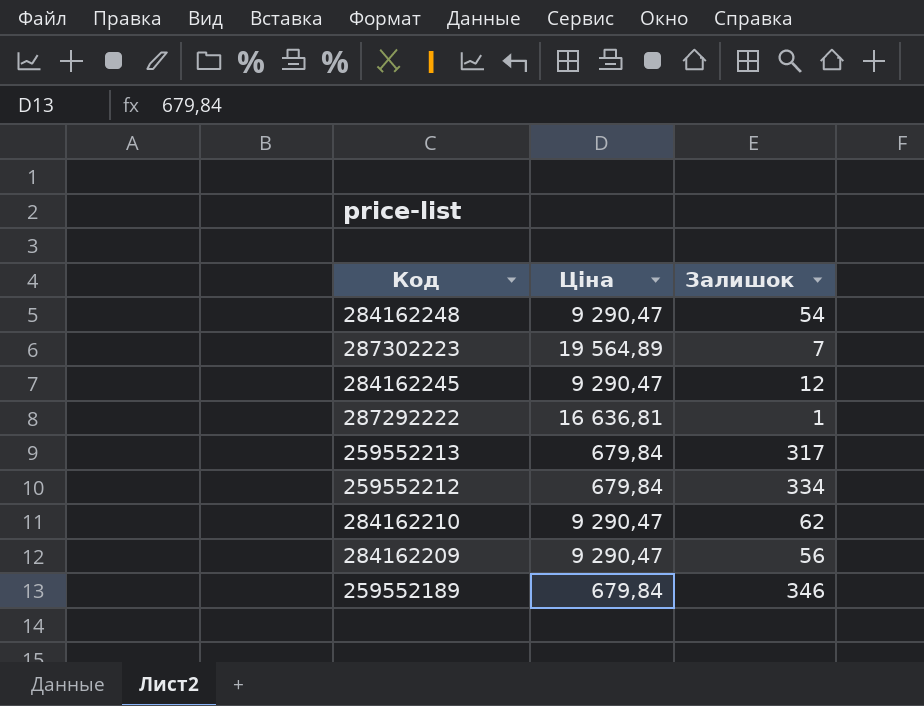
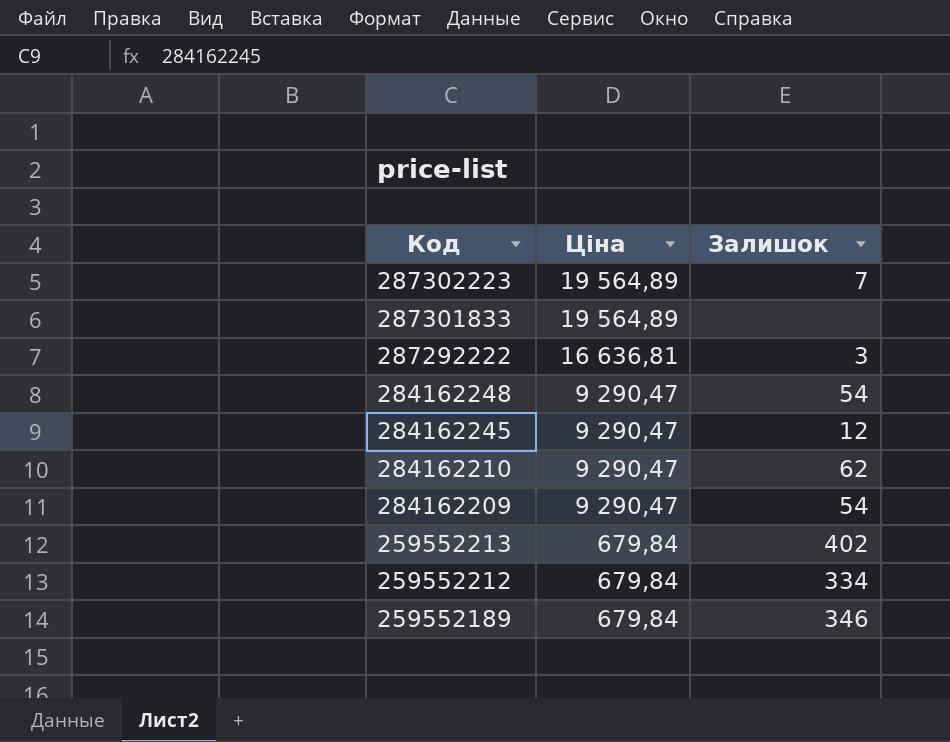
row order: none -> Код descending
row 287301833: none -> 19 564,89 | none
287292222 | Залишок: 1 -> 3
284162209 | Залишок: 56 -> 54
259552213 | Залишок: 317 -> 402

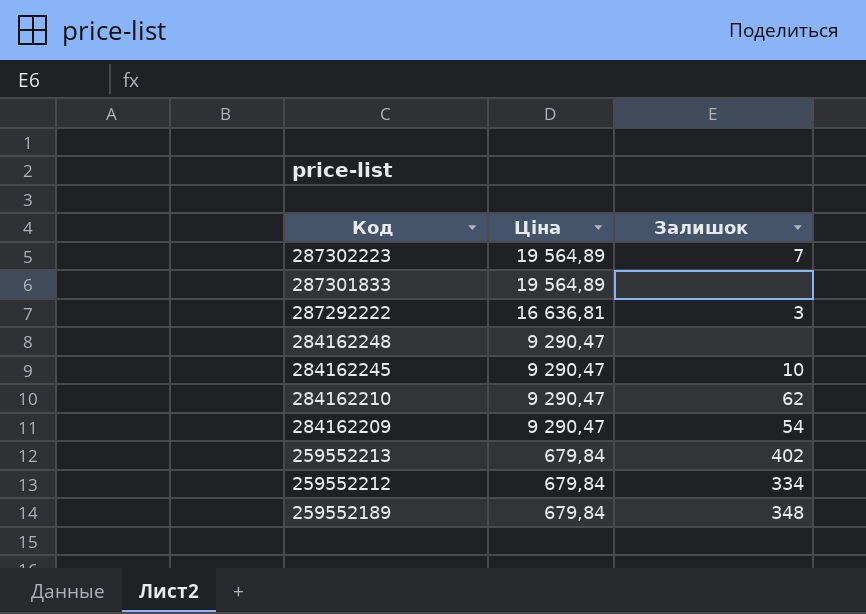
284162248 | Залишок: 54 -> none
284162245 | Залишок: 12 -> 10
259552189 | Залишок: 346 -> 348

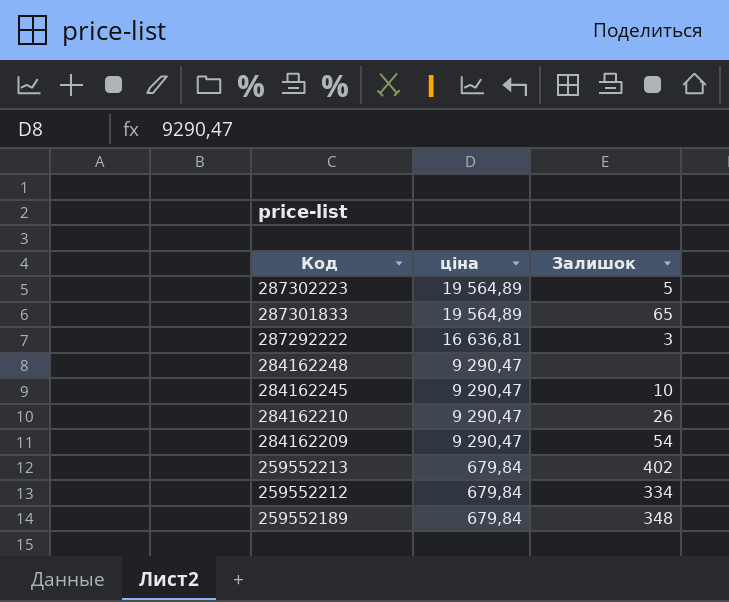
column name: Ціна -> ціна
287302223 | Залишок: 7 -> 5
287301833 | Залишок: none -> 65
284162210 | Залишок: 62 -> 26

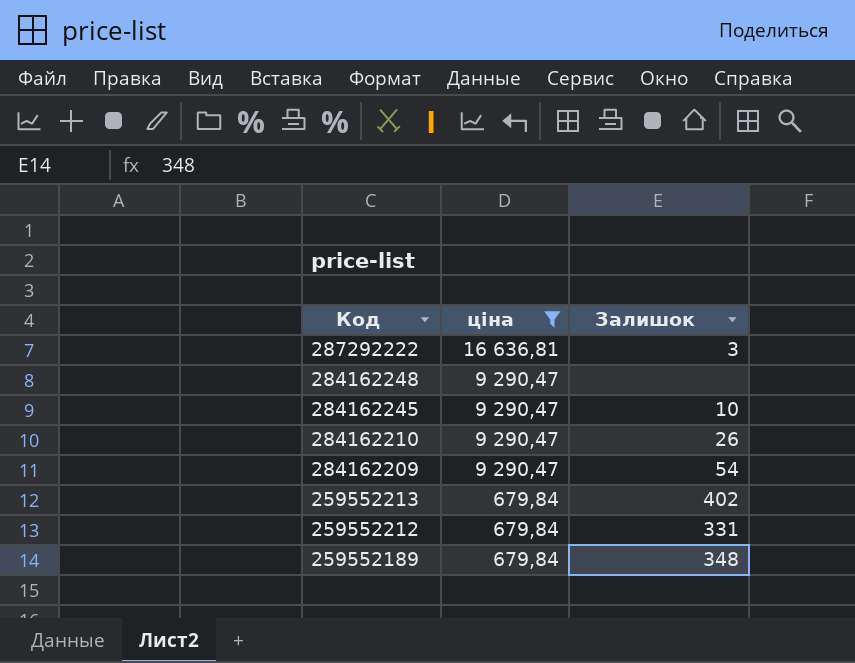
filter: none -> ціна != 19 564,89
259552212 | Залишок: 334 -> 331

